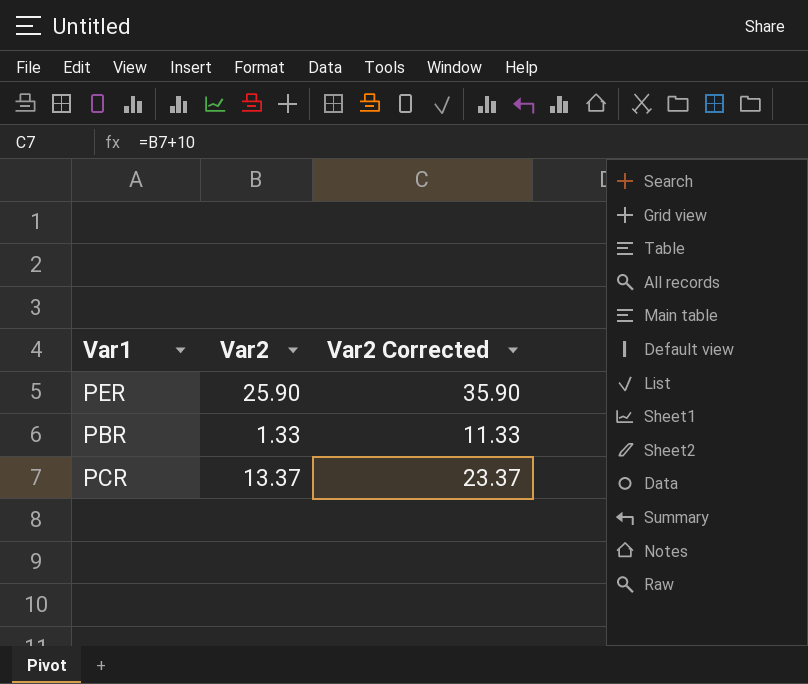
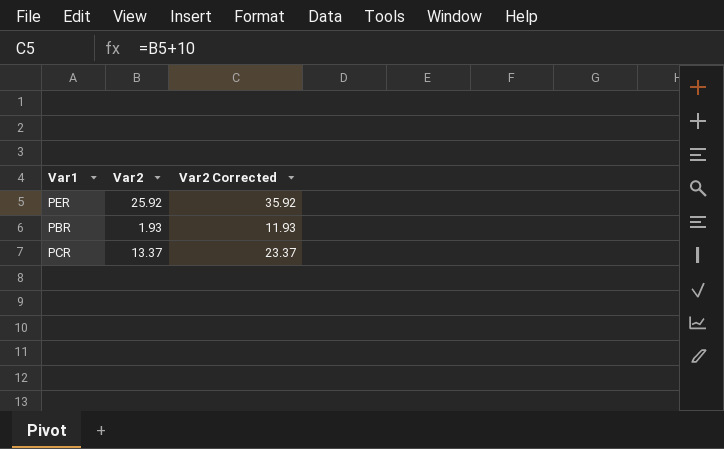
PER | Var2: 25.90 -> 25.92
PER | Var2 Corrected: 35.90 -> 35.92
PBR | Var2: 1.33 -> 1.93
PBR | Var2 Corrected: 11.33 -> 11.93

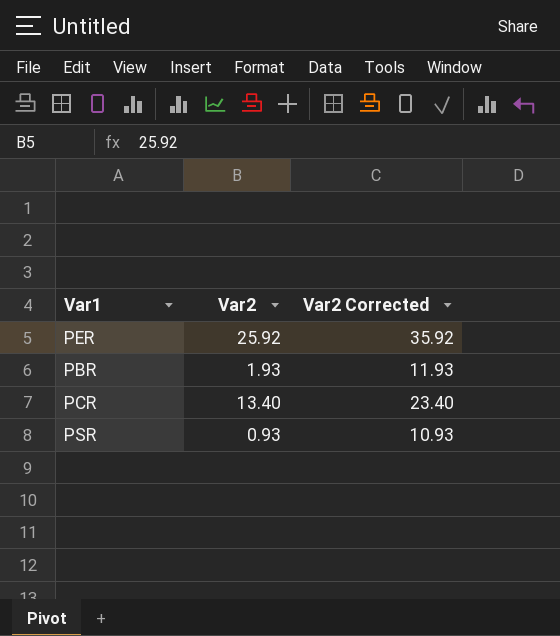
PCR | Var2: 13.37 -> 13.40
PCR | Var2 Corrected: 23.37 -> 23.40
row PSR: none -> 0.93 | 10.93

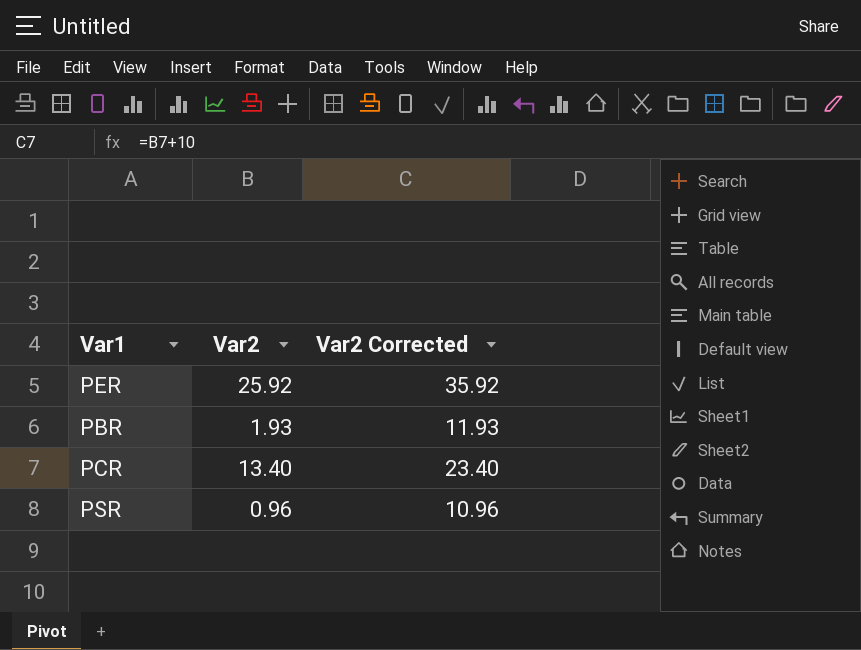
PSR | Var2: 0.93 -> 0.96
PSR | Var2 Corrected: 10.93 -> 10.96

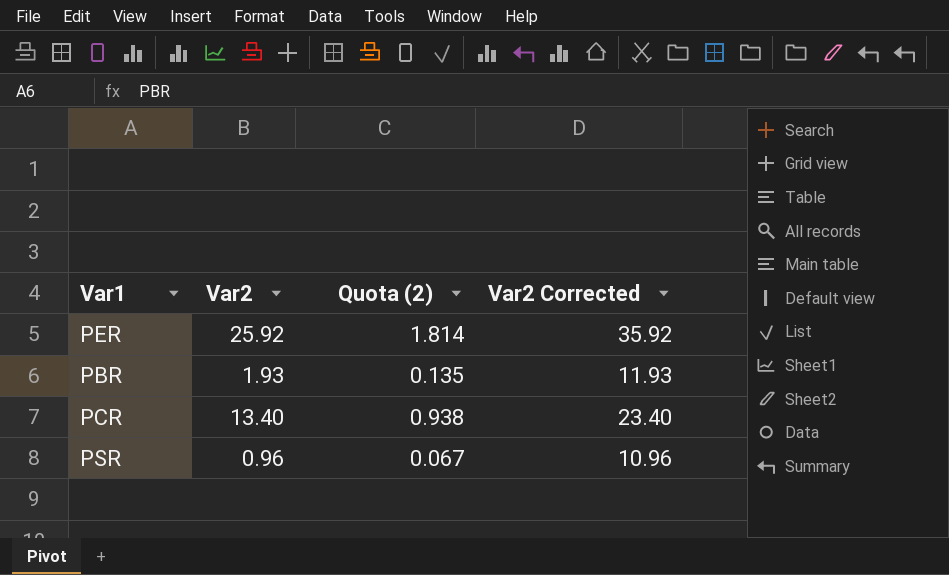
column Quota (2) | formula: none -> [Var2] * 0.07

